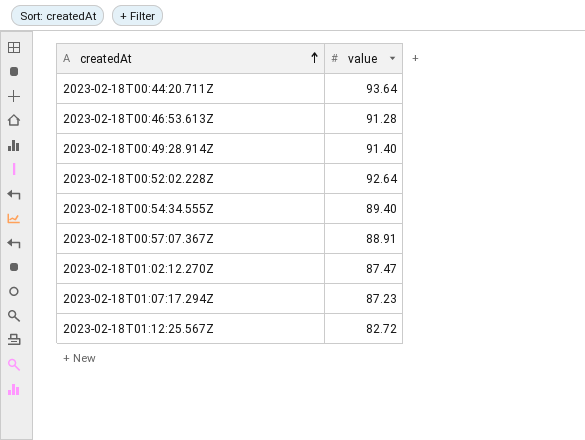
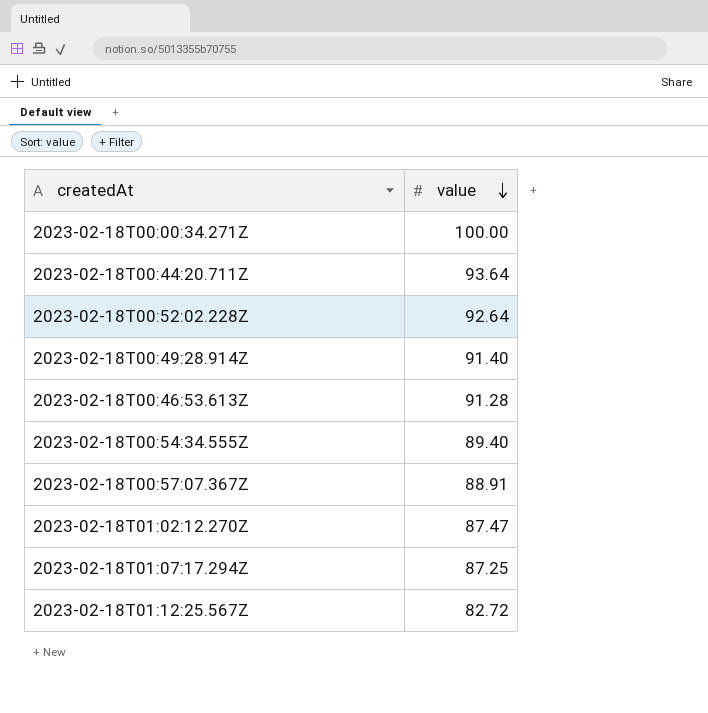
row order: createdAt ascending -> value descending
row 2023-02-18T00:00:34.271Z: none -> 100.00
2023-02-18T01:07:17.294Z | value: 87.23 -> 87.25

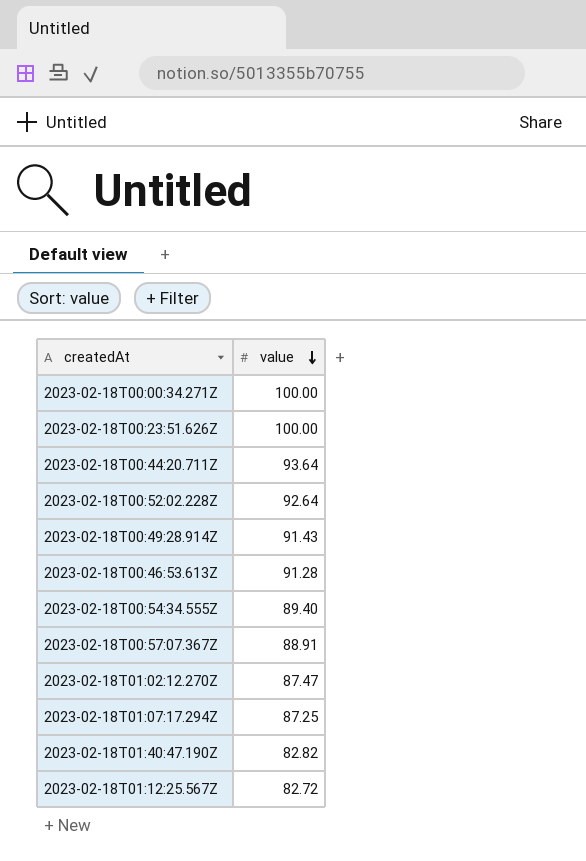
row 2023-02-18T00:23:51.626Z: none -> 100.00
2023-02-18T00:49:28.914Z | value: 91.40 -> 91.43
row 2023-02-18T01:40:47.190Z: none -> 82.82

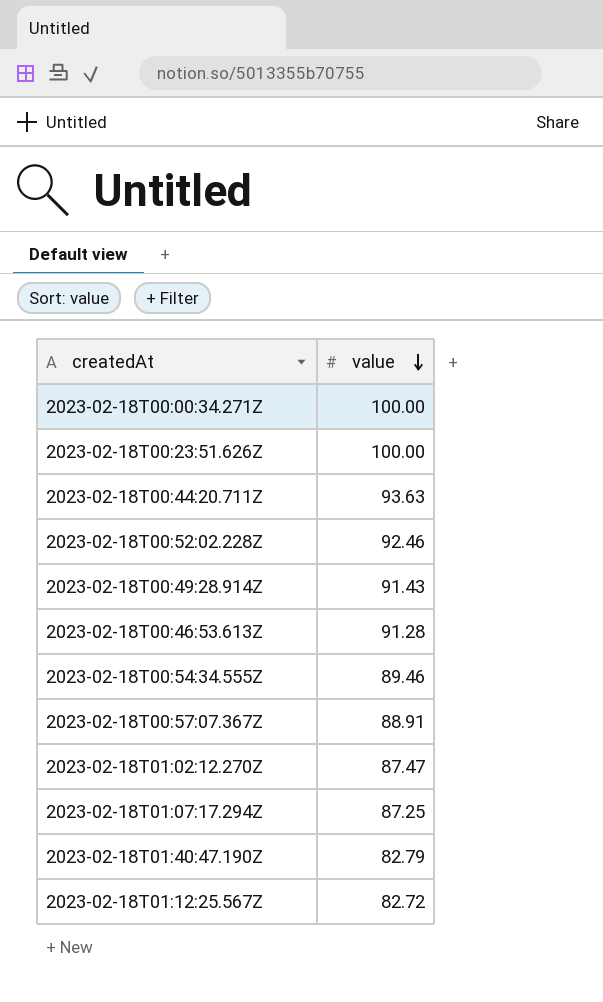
2023-02-18T00:44:20.711Z | value: 93.64 -> 93.63
2023-02-18T00:52:02.228Z | value: 92.64 -> 92.46
2023-02-18T00:54:34.555Z | value: 89.40 -> 89.46
2023-02-18T01:40:47.190Z | value: 82.82 -> 82.79

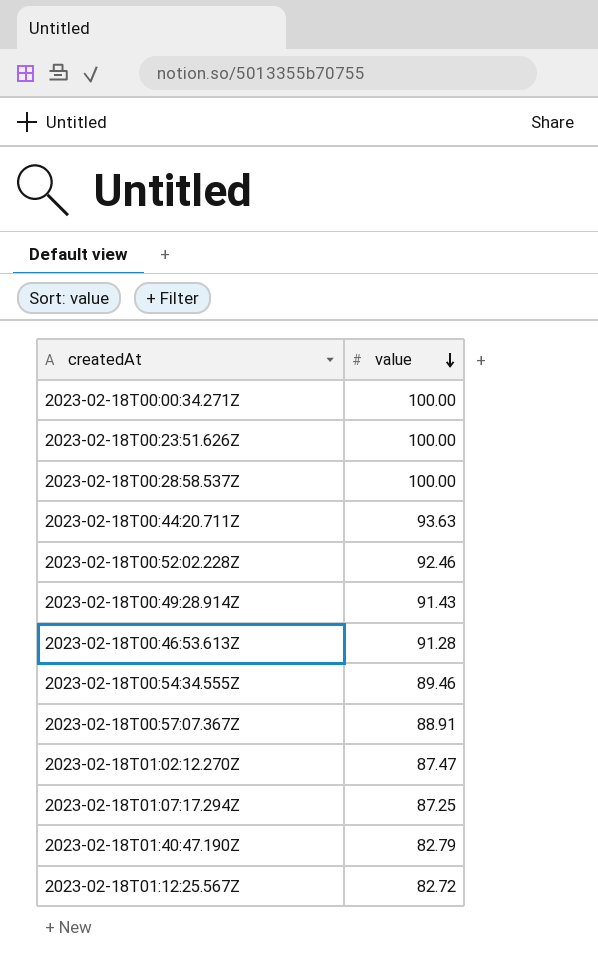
row 2023-02-18T00:28:58.537Z: none -> 100.00

